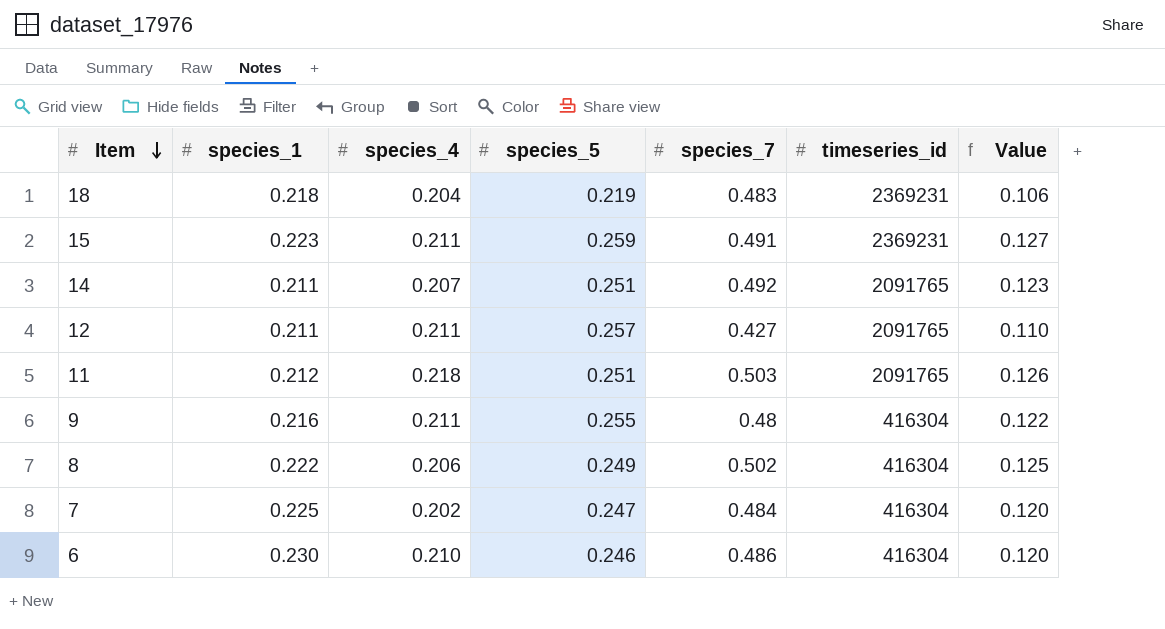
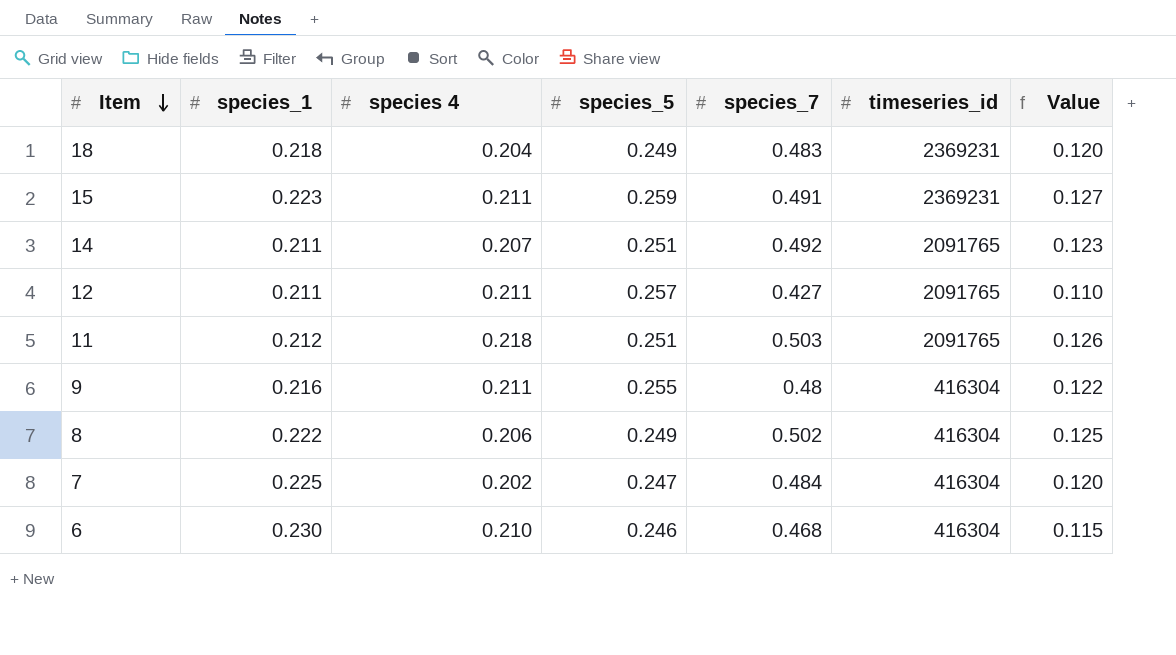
column name: species_4 -> species 4
18 | species_5: 0.219 -> 0.249
18 | Value: 0.106 -> 0.120
6 | species_7: 0.486 -> 0.468
6 | Value: 0.120 -> 0.115

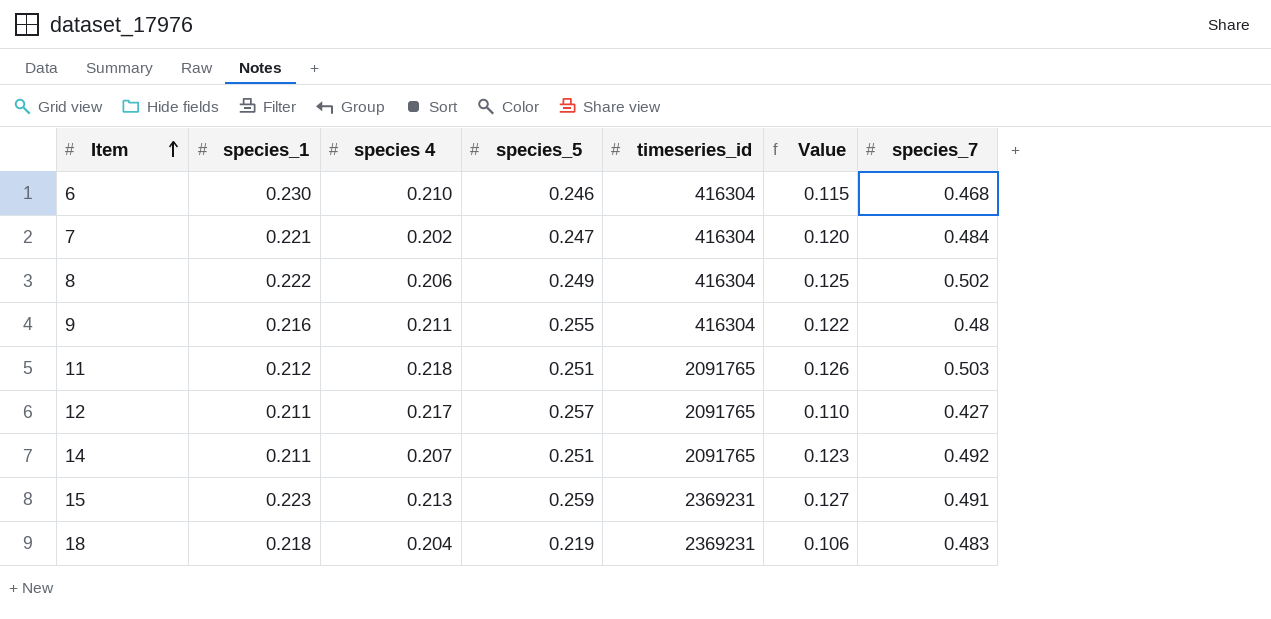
row order: Item descending -> Item ascending
column species_7 | position: 5 -> 7
7 | species_1: 0.225 -> 0.221
12 | species 4: 0.211 -> 0.217
15 | species 4: 0.211 -> 0.213
18 | species_5: 0.249 -> 0.219
18 | Value: 0.120 -> 0.106

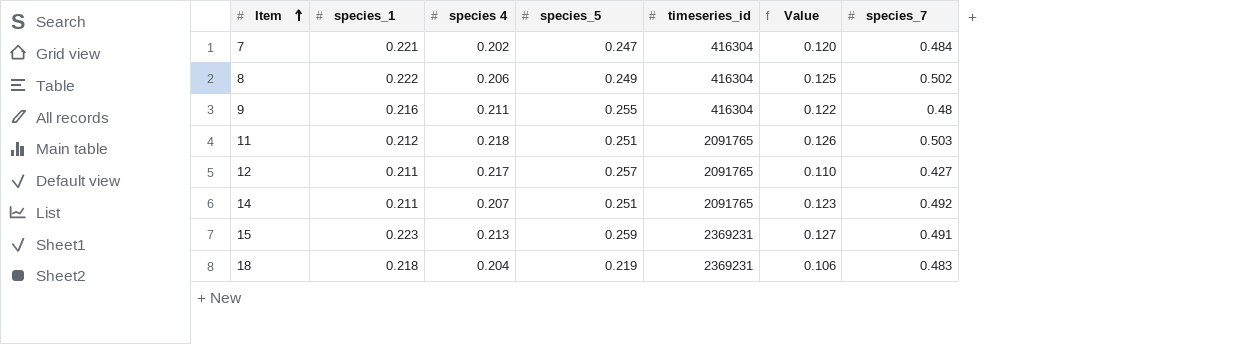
row 6: 0.230 | 0.210 | 0.246 | 416304 | 0.115 | 0.468 -> none

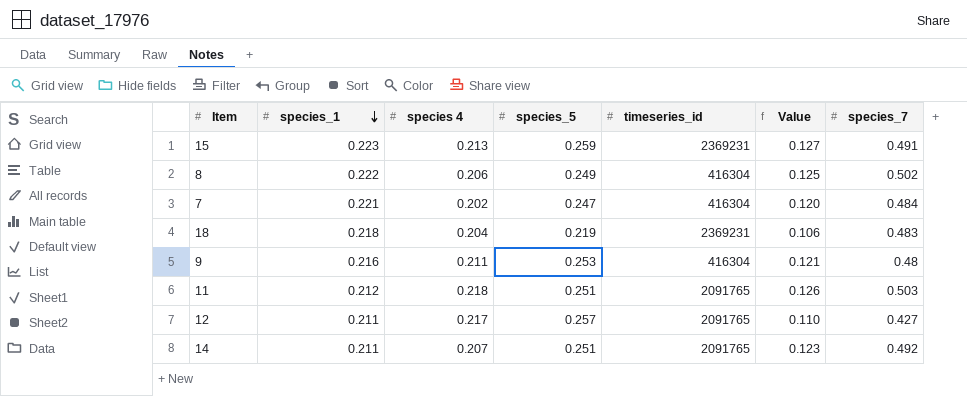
row order: Item ascending -> species_1 descending
9 | species_5: 0.255 -> 0.253
9 | Value: 0.122 -> 0.121

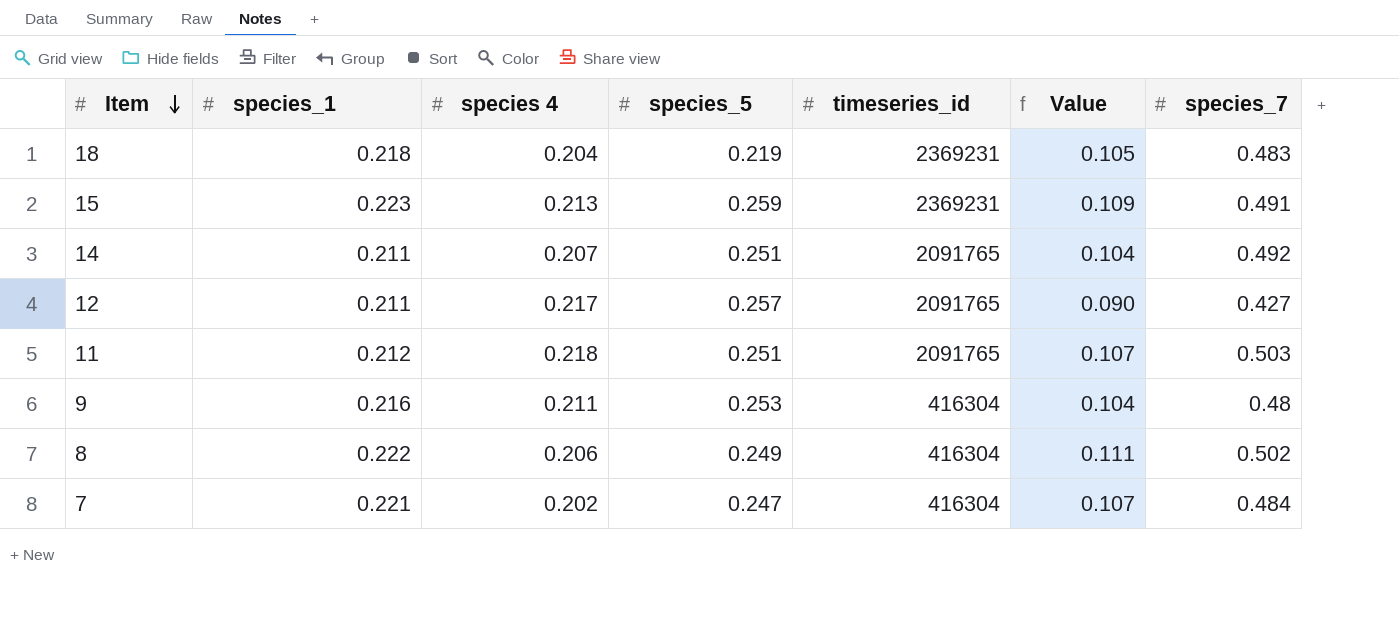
row order: species_1 descending -> Item descending
column Value | formula: [species_5] * [species_7] -> [species_1] * [species_7]

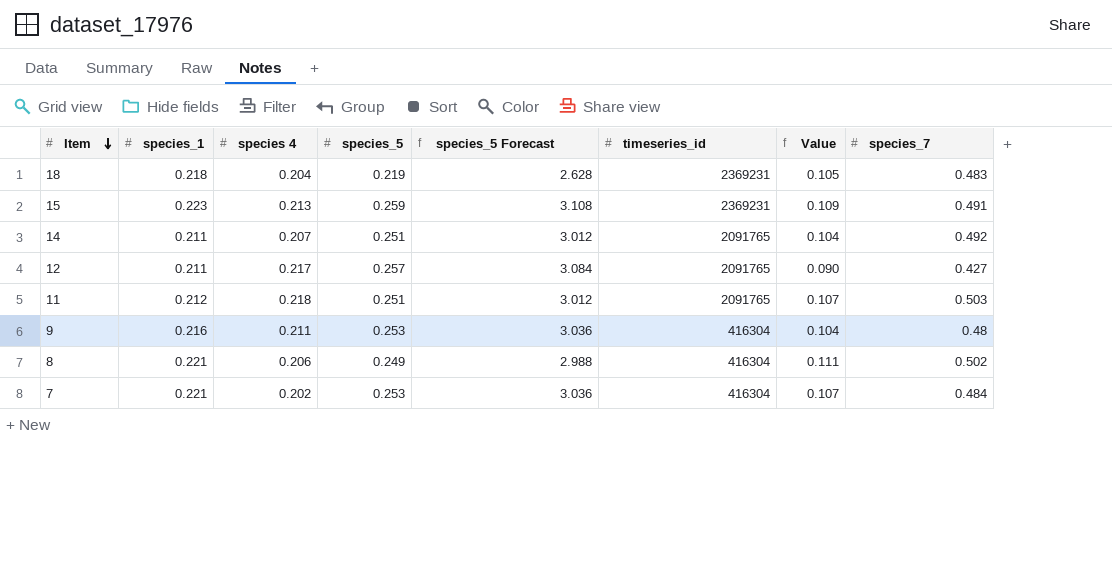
column species_5 Forecast | formula: none -> [species_5] * 12
8 | species_1: 0.222 -> 0.221
7 | species_5: 0.247 -> 0.253

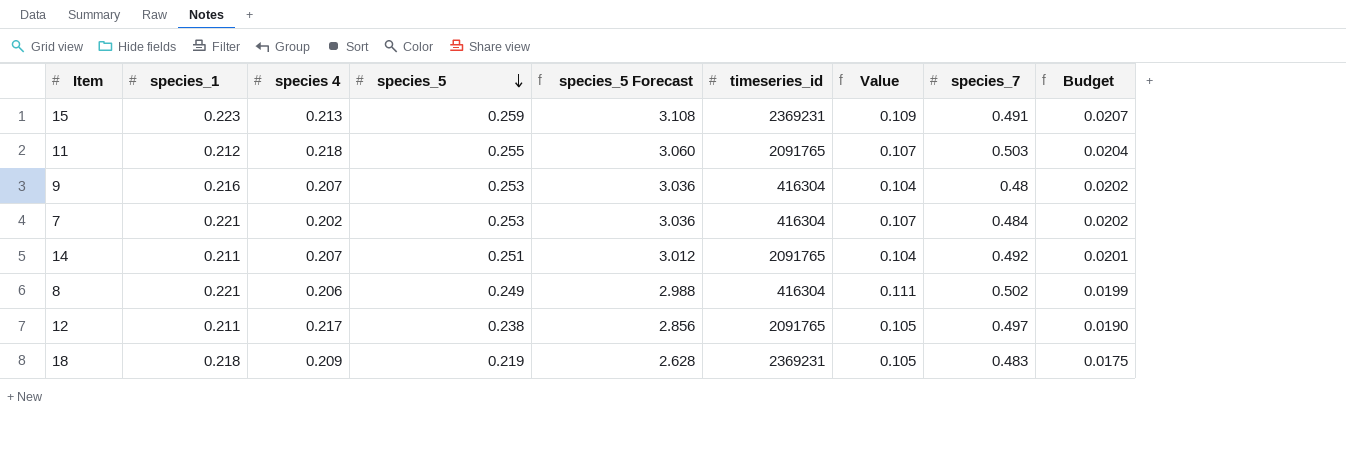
row order: Item descending -> species_5 descending
column Budget | formula: none -> [species_5] * 0.08
11 | species_5: 0.251 -> 0.255
11 | species_5 Forecast: 3.012 -> 3.060
9 | species 4: 0.211 -> 0.207
12 | species_5: 0.257 -> 0.238
12 | species_5 Forecast: 3.084 -> 2.856
12 | Value: 0.090 -> 0.105
12 | species_7: 0.427 -> 0.497
18 | species 4: 0.204 -> 0.209

